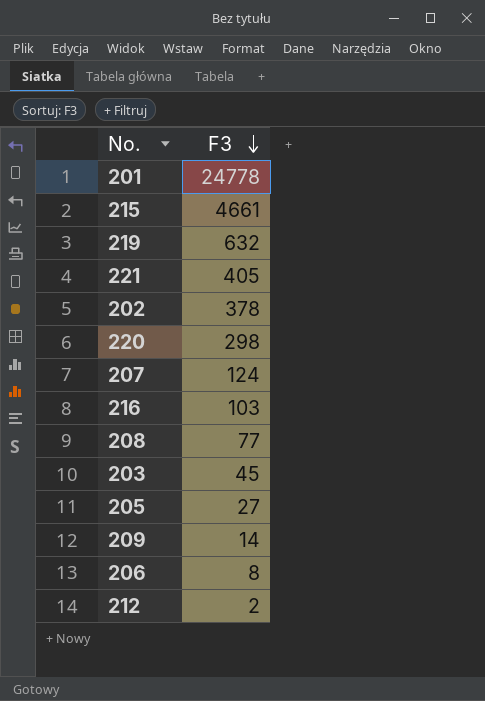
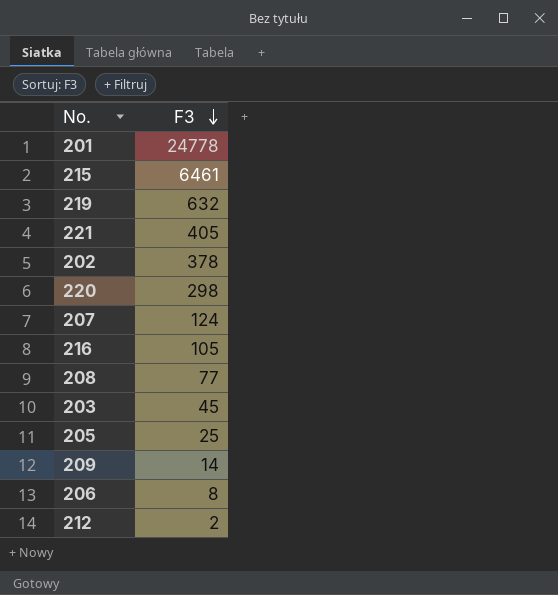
215 | F3: 4661 -> 6461
216 | F3: 103 -> 105
205 | F3: 27 -> 25

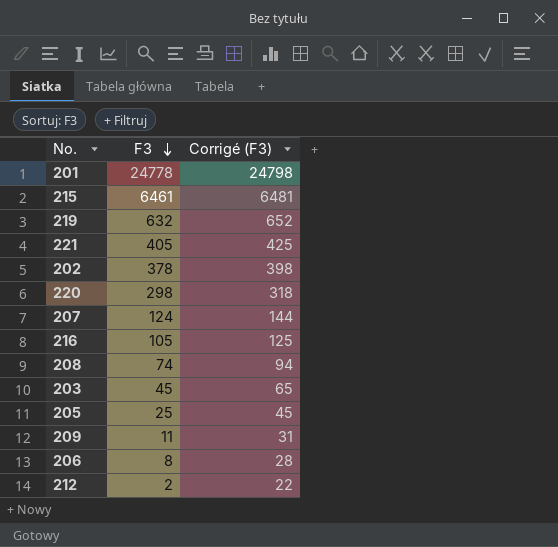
column Corrigé (F3) | formula: none -> [F3] + 20
208 | F3: 77 -> 74
209 | F3: 14 -> 11

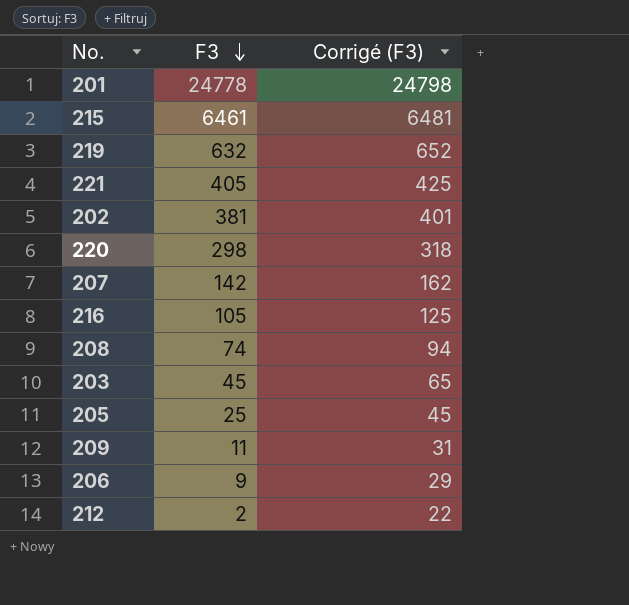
202 | F3: 378 -> 381
202 | Corrigé (F3): 398 -> 401
207 | F3: 124 -> 142
207 | Corrigé (F3): 144 -> 162
206 | F3: 8 -> 9
206 | Corrigé (F3): 28 -> 29

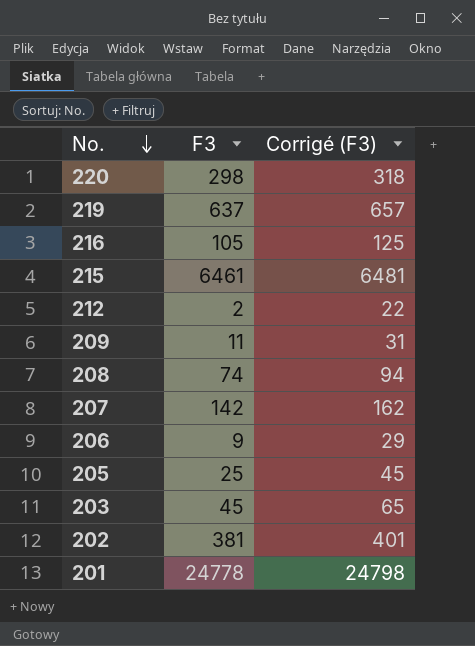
row order: F3 descending -> No. descending
row 221: 405 | 425 -> none
219 | F3: 632 -> 637
219 | Corrigé (F3): 652 -> 657

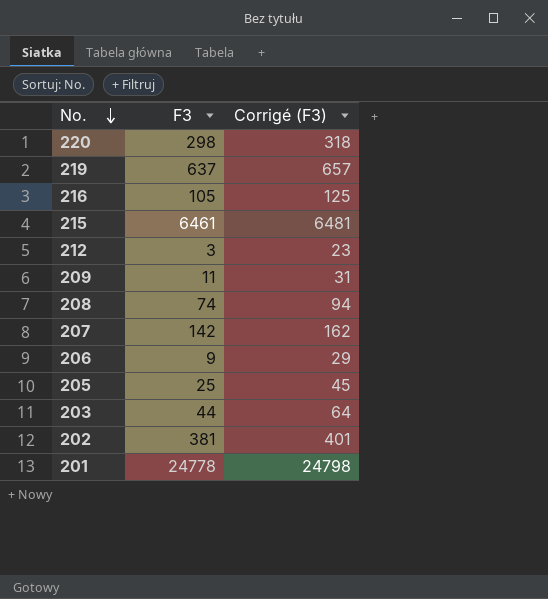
212 | F3: 2 -> 3
212 | Corrigé (F3): 22 -> 23
203 | F3: 45 -> 44
203 | Corrigé (F3): 65 -> 64

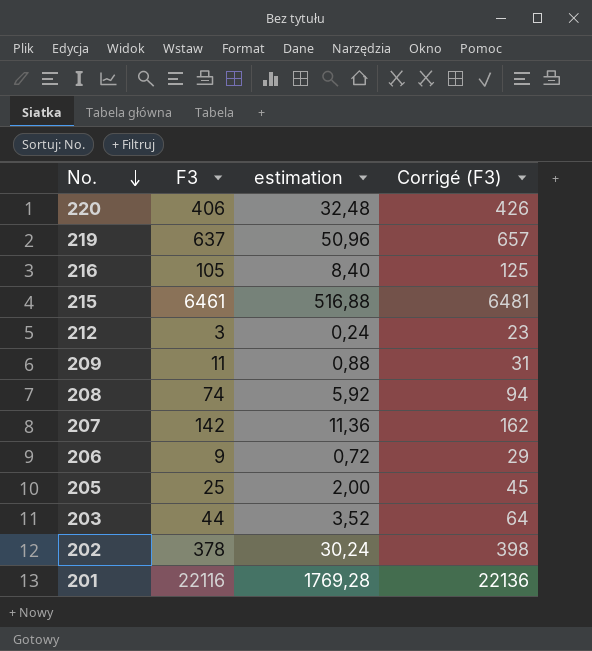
column estimation | formula: none -> [F3] * 0,08
220 | F3: 298 -> 406
220 | Corrigé (F3): 318 -> 426
202 | F3: 381 -> 378
202 | Corrigé (F3): 401 -> 398
201 | F3: 24778 -> 22116
201 | Corrigé (F3): 24798 -> 22136

